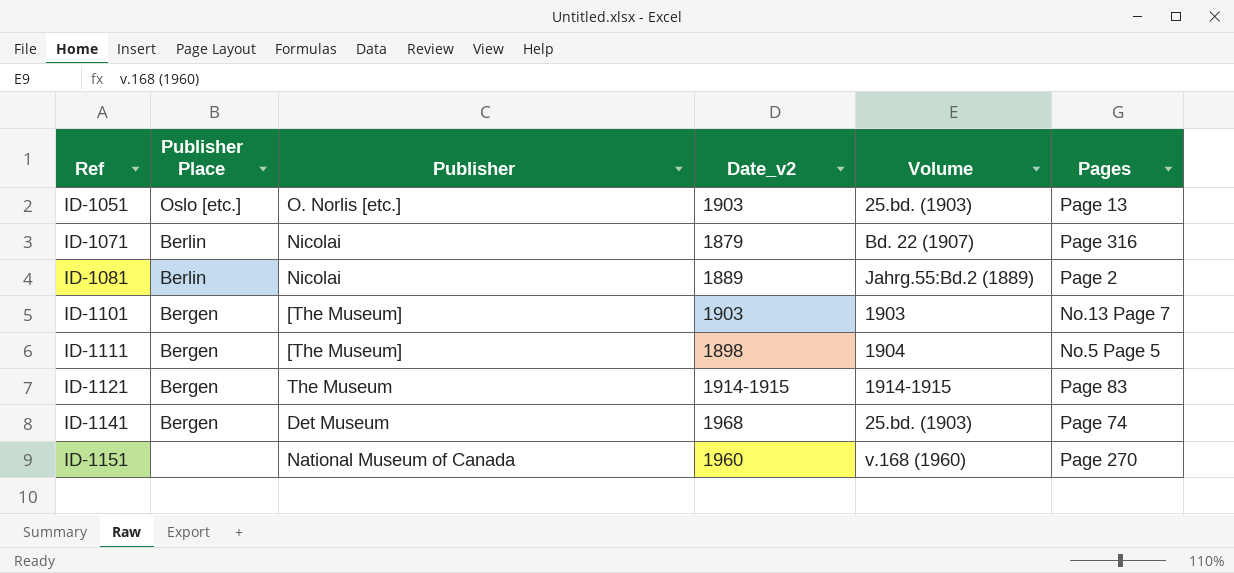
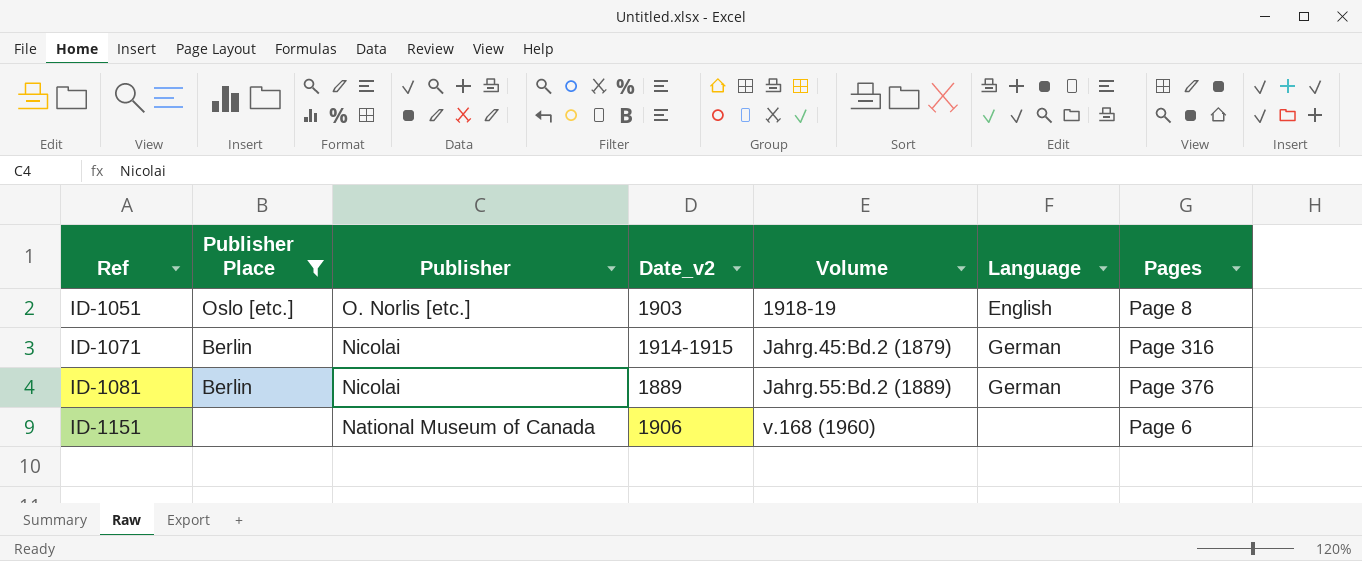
filter: none -> Publisher Place != Bergen
column Language | position: none -> 6
ID-1051 | Volume: 25.bd. (1903) -> 1918-19
ID-1051 | Pages: Page 13 -> Page 8
ID-1071 | Date_v2: 1879 -> 1914-1915
ID-1071 | Volume: Bd. 22 (1907) -> Jahrg.45:Bd.2 (1879)
ID-1081 | Pages: Page 2 -> Page 376
ID-1151 | Date_v2: 1960 -> 1906
ID-1151 | Pages: Page 270 -> Page 6

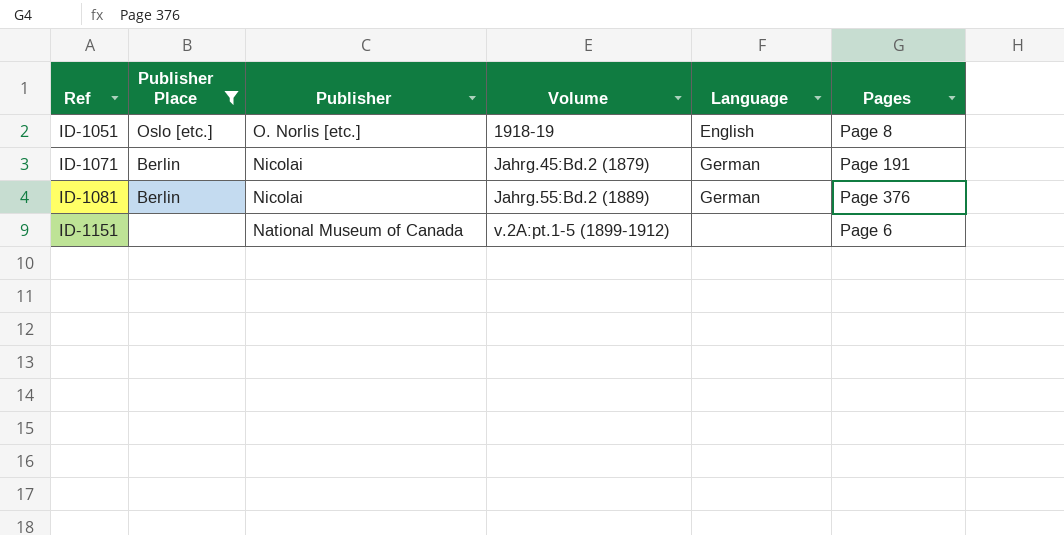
column Date_v2 | position: 4 -> none
ID-1071 | Pages: Page 316 -> Page 191
ID-1151 | Volume: v.168 (1960) -> v.2A:pt.1-5 (1899-1912)

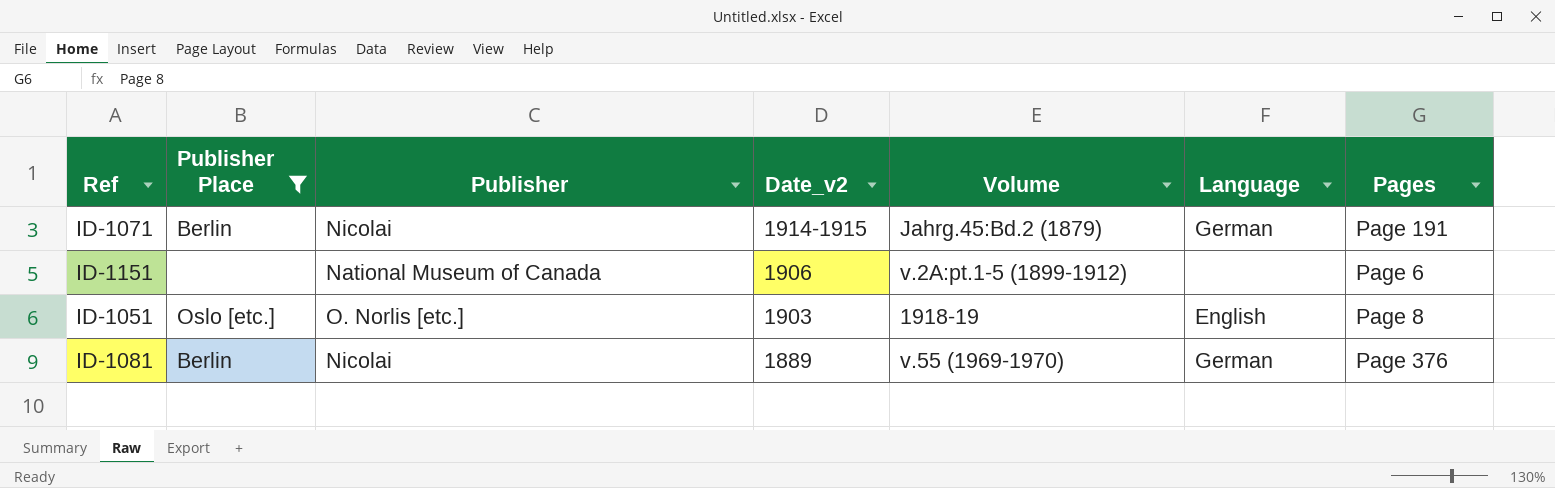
row order: Ref ascending -> Date_v2 descending
column Date_v2 | position: none -> 4
ID-1081 | Volume: Jahrg.55:Bd.2 (1889) -> v.55 (1969-1970)

